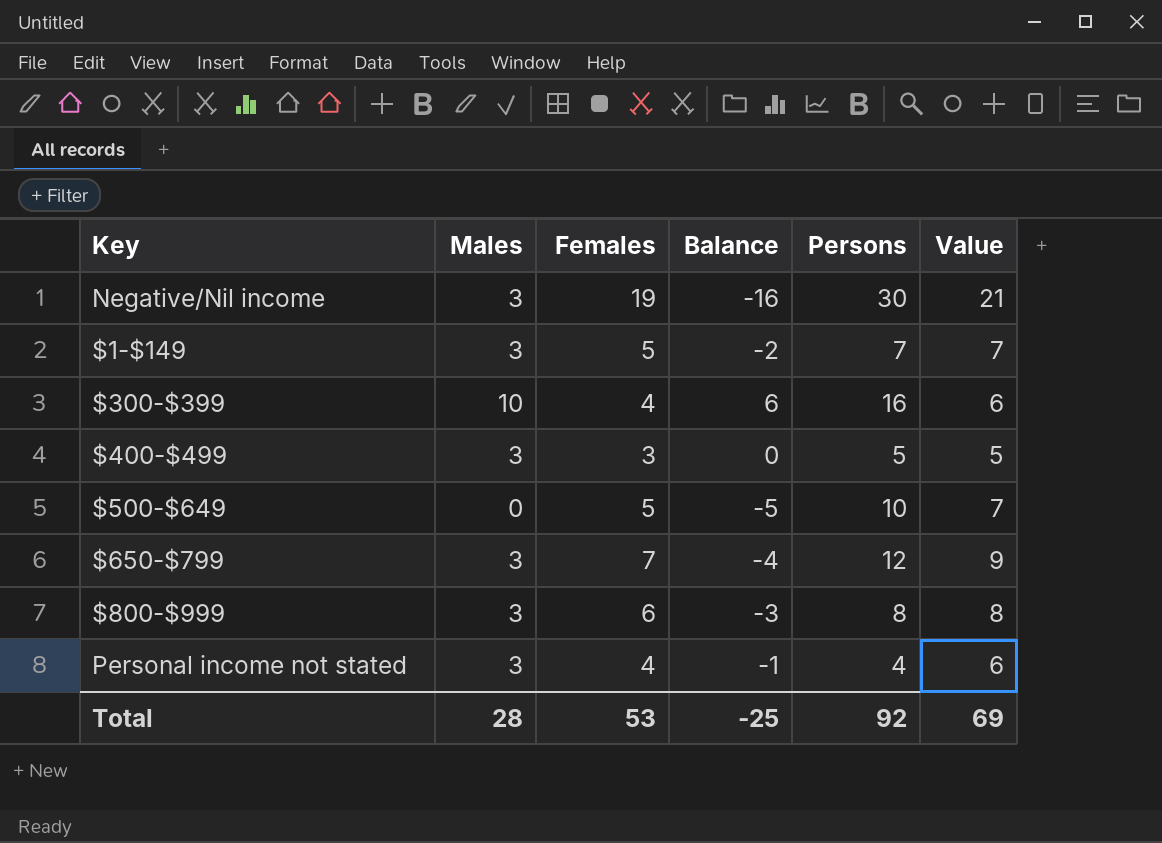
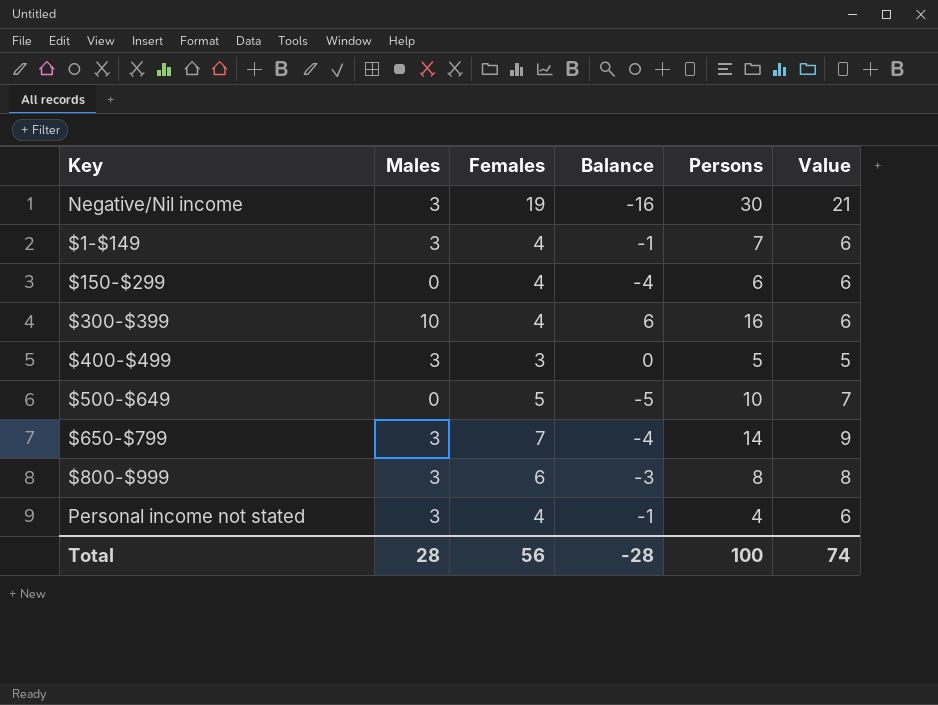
$1-$149 | Females: 5 -> 4
$1-$149 | Balance: -2 -> -1
$1-$149 | Value: 7 -> 6
row $150-$299: none -> 0 | 4 | -4 | 6 | 6
$650-$799 | Persons: 12 -> 14
Total | Females: 53 -> 56
Total | Balance: -25 -> -28
Total | Persons: 92 -> 100
Total | Value: 69 -> 74

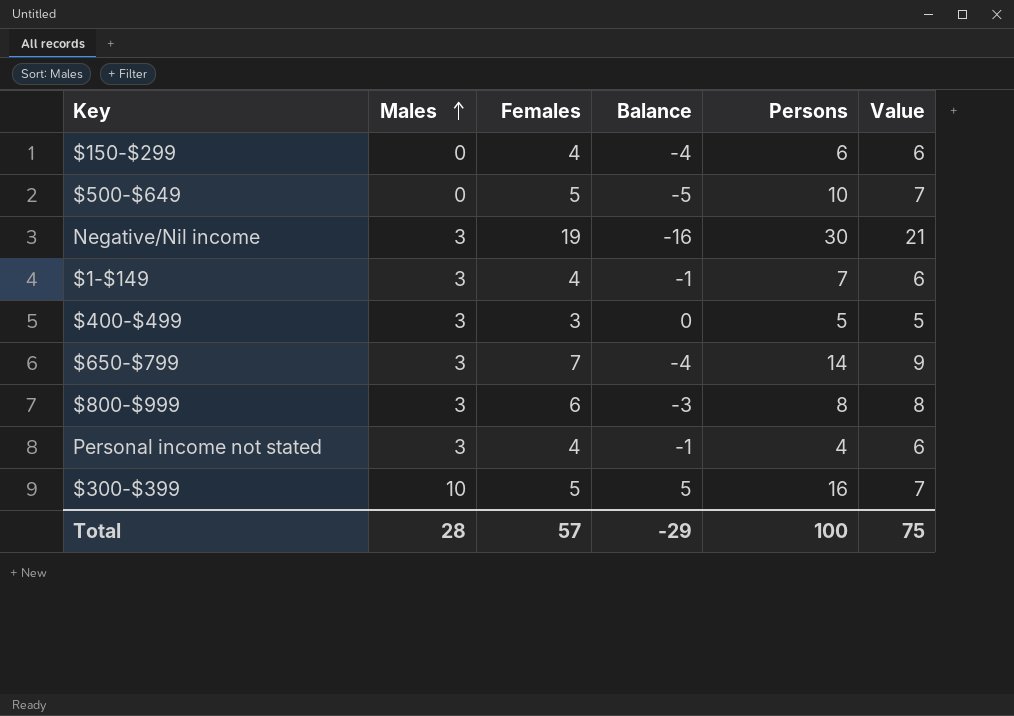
row order: none -> Males ascending
$300-$399 | Females: 4 -> 5
$300-$399 | Balance: 6 -> 5
$300-$399 | Value: 6 -> 7
Total | Females: 56 -> 57
Total | Balance: -28 -> -29
Total | Value: 74 -> 75

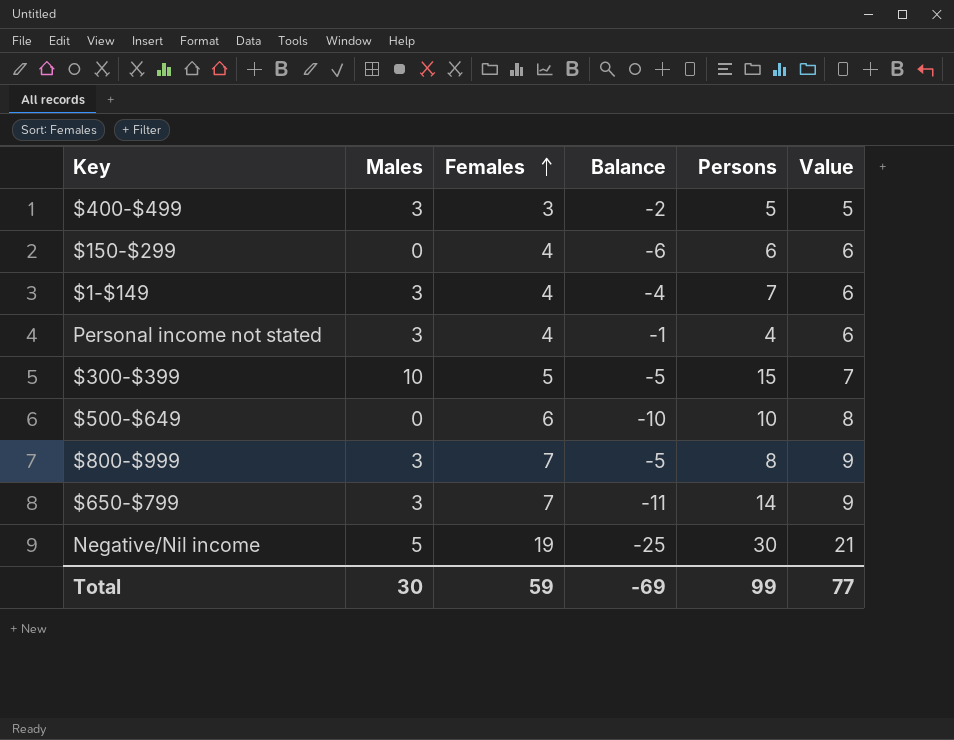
row order: Males ascending -> Females ascending
column Balance | formula: [Males] - [Females] -> [Males] - [Persons]
$300-$399 | Persons: 16 -> 15
$500-$649 | Females: 5 -> 6
$500-$649 | Value: 7 -> 8
$800-$999 | Females: 6 -> 7
$800-$999 | Value: 8 -> 9
Negative/Nil income | Males: 3 -> 5
Total | Males: 28 -> 30
Total | Females: 57 -> 59
Total | Balance: -29 -> -69
Total | Persons: 100 -> 99
Total | Value: 75 -> 77

